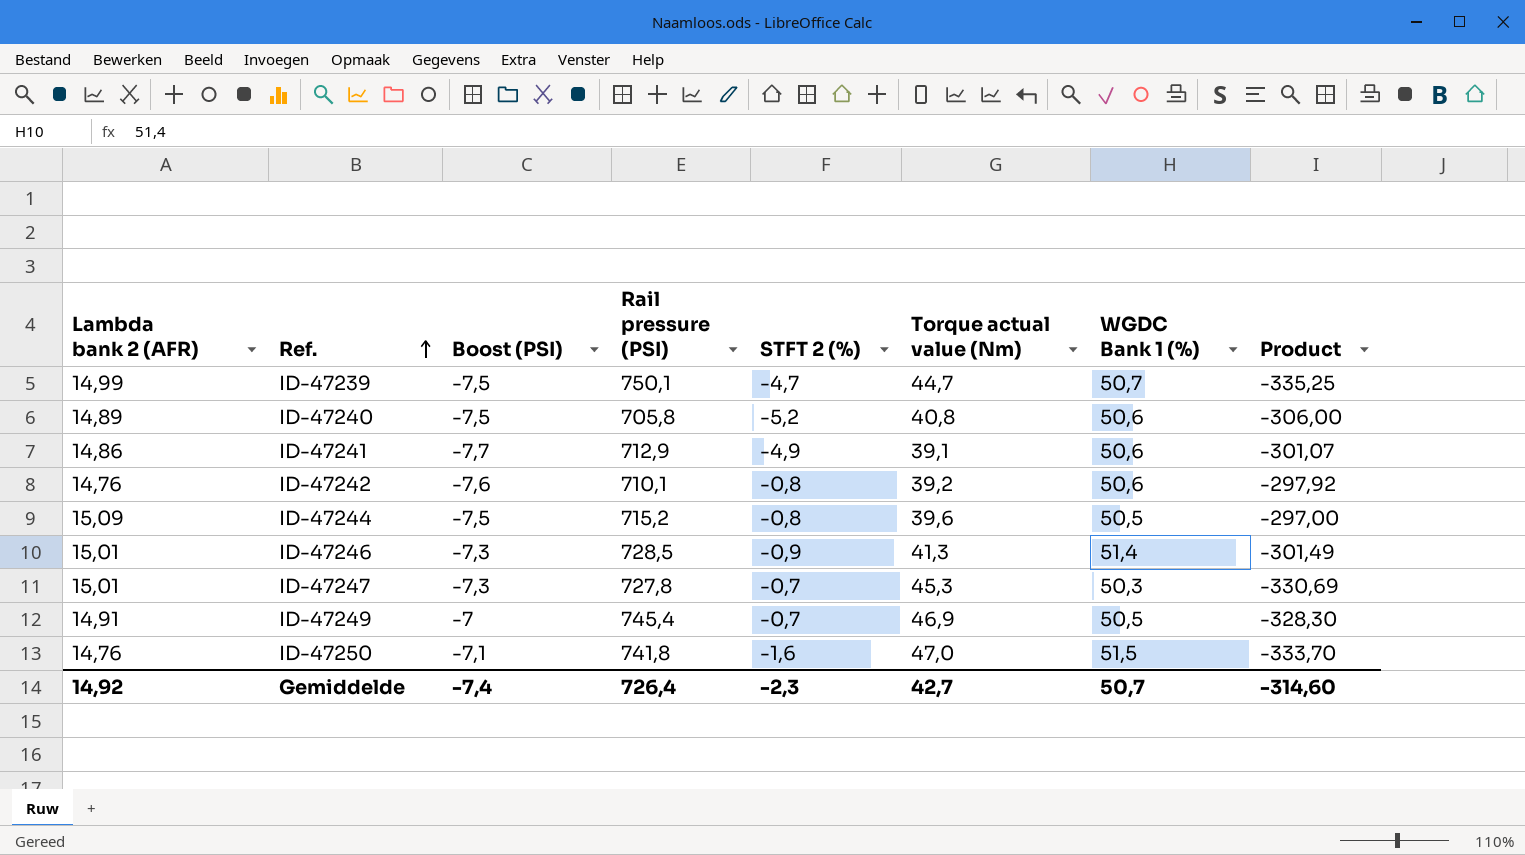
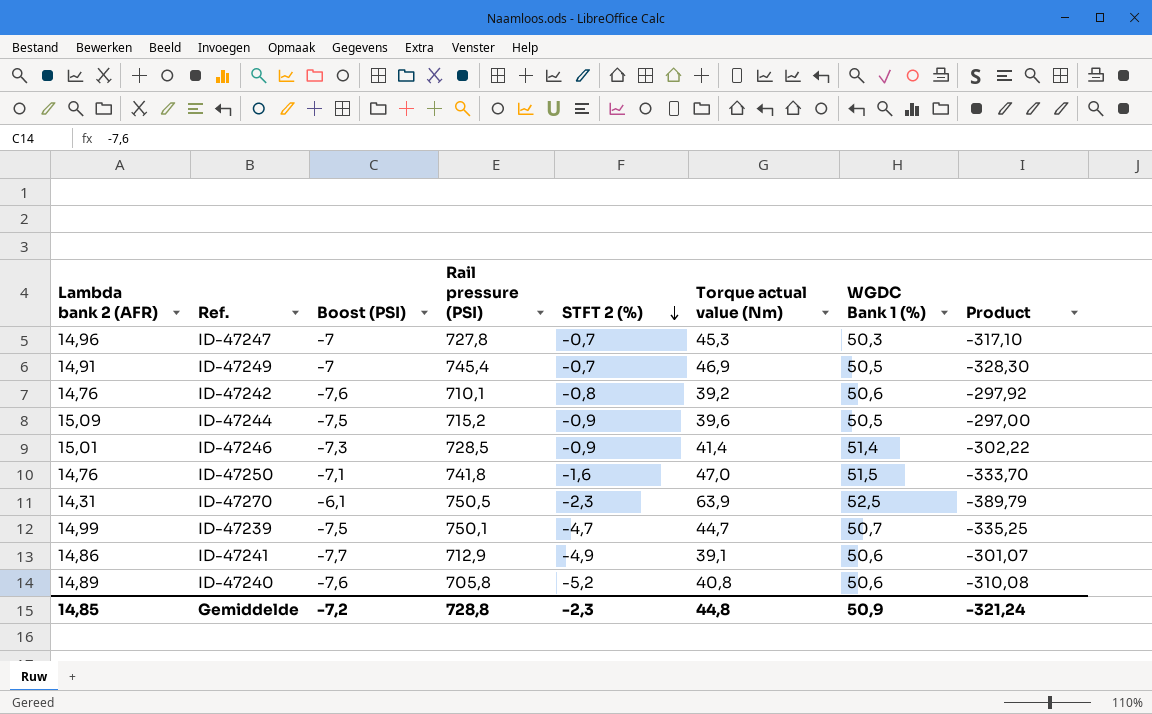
row order: Ref. ascending -> STFT 2 (%) descending
ID-47247 | Lambda bank 2 (AFR): 15,01 -> 14,96
ID-47247 | Boost (PSI): -7,3 -> -7
ID-47247 | Product: -330,69 -> -317,10
ID-47244 | STFT 2 (%): -0,8 -> -0,9
ID-47246 | Torque actual value (Nm): 41,3 -> 41,4
ID-47246 | Product: -301,49 -> -302,22
row ID-47270: none -> 14,31 | -6,1 | 750,5 | -2,3 | 63,9 | 52,5 | -389,79
ID-47240 | Boost (PSI): -7,5 -> -7,6
ID-47240 | Product: -306,00 -> -310,08
Gemiddelde | Lambda bank 2 (AFR): 14,92 -> 14,85
Gemiddelde | Boost (PSI): -7,4 -> -7,2
Gemiddelde | Rail pressure (PSI): 726,4 -> 728,8
Gemiddelde | Torque actual value (Nm): 42,7 -> 44,8
Gemiddelde | WGDC Bank 1 (%): 50,7 -> 50,9
Gemiddelde | Product: -314,60 -> -321,24

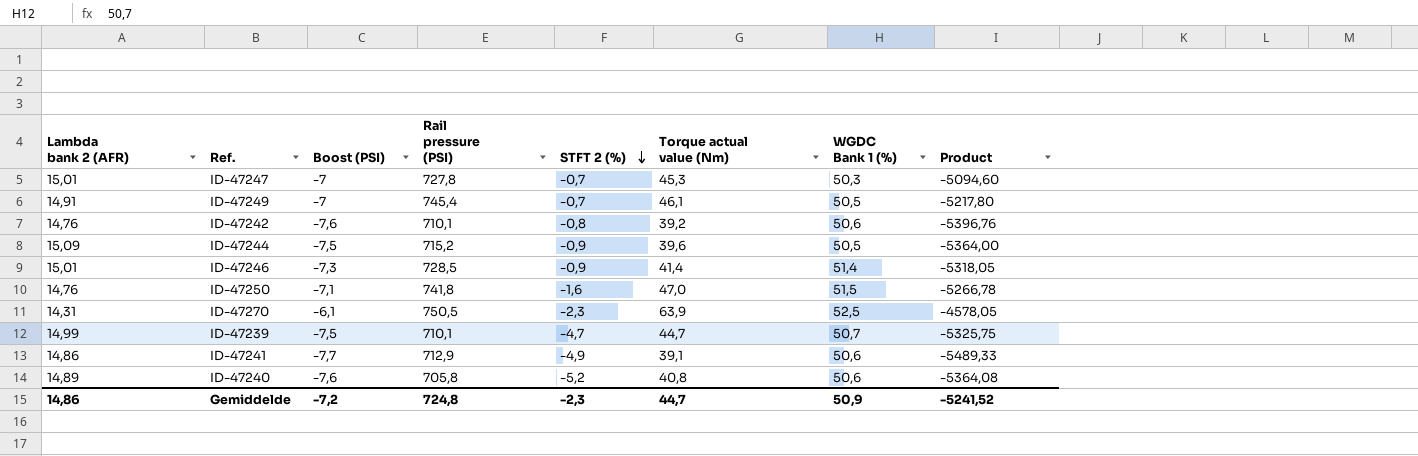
column Product | formula: [Boost (PSI)] * [Torque actual value (Nm)] -> [Boost (PSI)] * [Rail pressure (PSI)]
ID-47247 | Lambda bank 2 (AFR): 14,96 -> 15,01
ID-47249 | Torque actual value (Nm): 46,9 -> 46,1
ID-47239 | Rail pressure (PSI): 750,1 -> 710,1
Gemiddelde | Lambda bank 2 (AFR): 14,85 -> 14,86
Gemiddelde | Rail pressure (PSI): 728,8 -> 724,8
Gemiddelde | Torque actual value (Nm): 44,8 -> 44,7
Gemiddelde | Product: -321,24 -> -5241,52

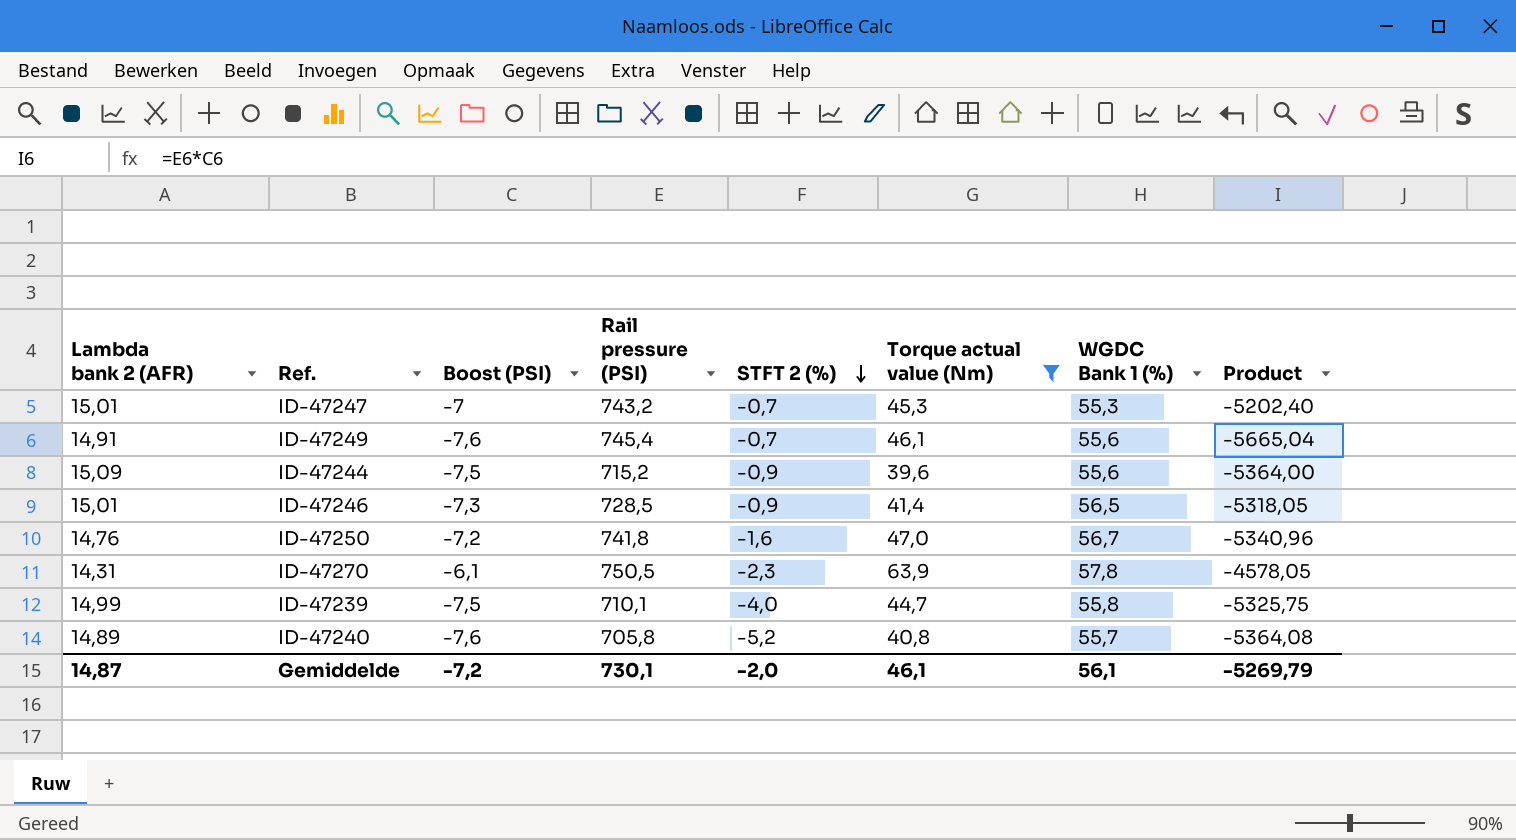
filter: none -> Torque actual value (Nm) >= 39,6
ID-47247 | Rail pressure (PSI): 727,8 -> 743,2
ID-47247 | WGDC Bank 1 (%): 50,3 -> 55,3
ID-47247 | Product: -5094,60 -> -5202,40
ID-47249 | Boost (PSI): -7 -> -7,6
ID-47249 | WGDC Bank 1 (%): 50,5 -> 55,6
ID-47249 | Product: -5217,80 -> -5665,04
ID-47244 | WGDC Bank 1 (%): 50,5 -> 55,6
ID-47246 | WGDC Bank 1 (%): 51,4 -> 56,5
ID-47250 | Boost (PSI): -7,1 -> -7,2
ID-47250 | WGDC Bank 1 (%): 51,5 -> 56,7
ID-47250 | Product: -5266,78 -> -5340,96
ID-47270 | WGDC Bank 1 (%): 52,5 -> 57,8
ID-47239 | STFT 2 (%): -4,7 -> -4,0
ID-47239 | WGDC Bank 1 (%): 50,7 -> 55,8
ID-47240 | WGDC Bank 1 (%): 50,6 -> 55,7
Gemiddelde | Lambda bank 2 (AFR): 14,86 -> 14,87
Gemiddelde | Rail pressure (PSI): 724,8 -> 730,1
Gemiddelde | STFT 2 (%): -2,3 -> -2,0
Gemiddelde | Torque actual value (Nm): 44,7 -> 46,1
Gemiddelde | WGDC Bank 1 (%): 50,9 -> 56,1
Gemiddelde | Product: -5241,52 -> -5269,79

